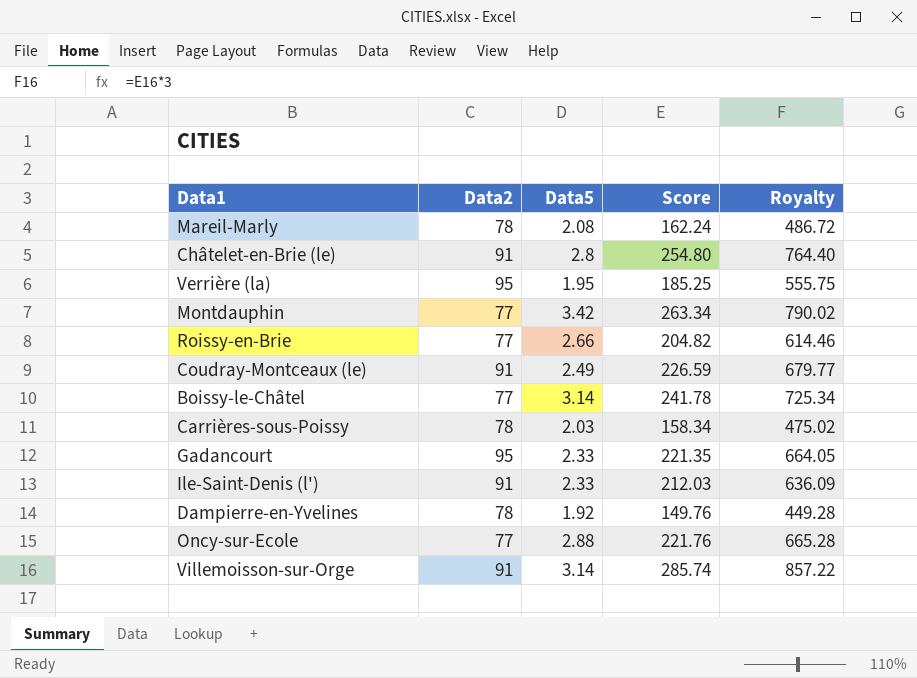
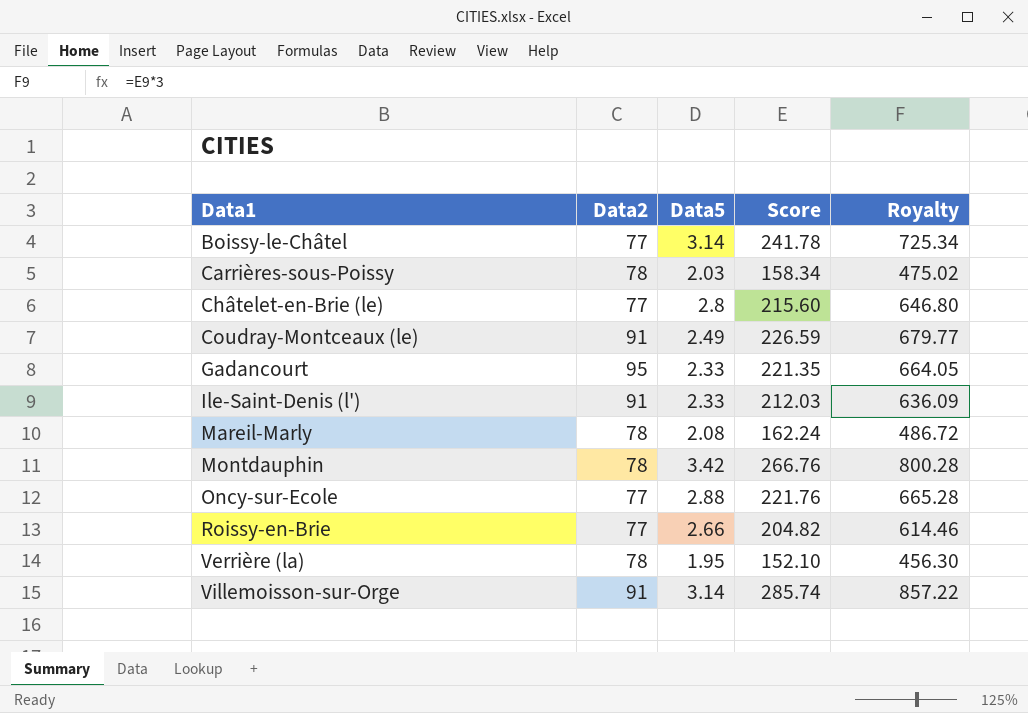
row order: none -> Data1 ascending
row Dampierre-en-Yvelines: 78 | 1.92 | 149.76 | 449.28 -> none
Châtelet-en-Brie (le) | Data2: 91 -> 77
Châtelet-en-Brie (le) | Score: 254.80 -> 215.60
Châtelet-en-Brie (le) | Royalty: 764.40 -> 646.80
Montdauphin | Data2: 77 -> 78
Montdauphin | Score: 263.34 -> 266.76
Montdauphin | Royalty: 790.02 -> 800.28
Verrière (la) | Data2: 95 -> 78
Verrière (la) | Score: 185.25 -> 152.10
Verrière (la) | Royalty: 555.75 -> 456.30

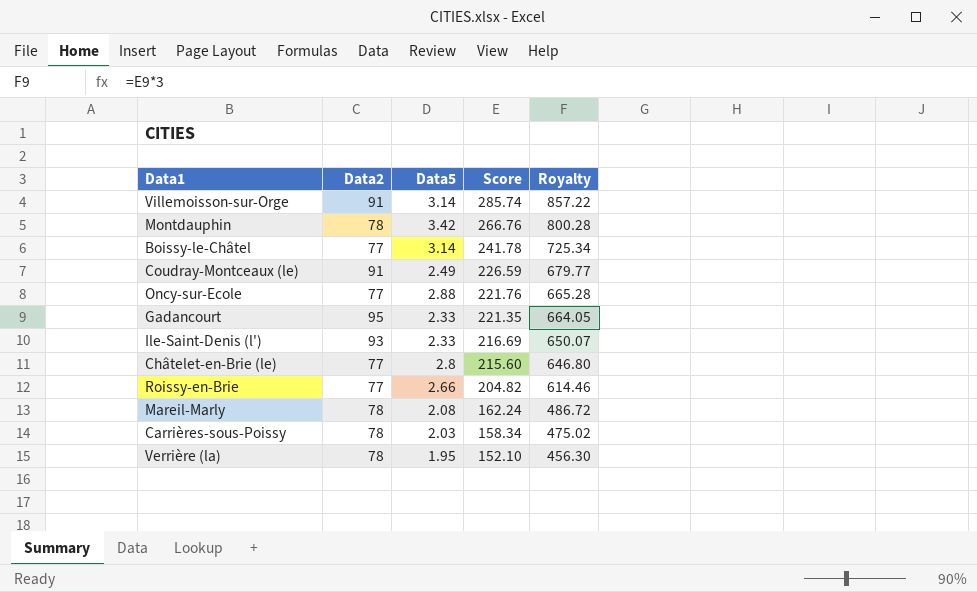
row order: Data1 ascending -> Score descending
Ile-Saint-Denis (l') | Data2: 91 -> 93
Ile-Saint-Denis (l') | Score: 212.03 -> 216.69
Ile-Saint-Denis (l') | Royalty: 636.09 -> 650.07

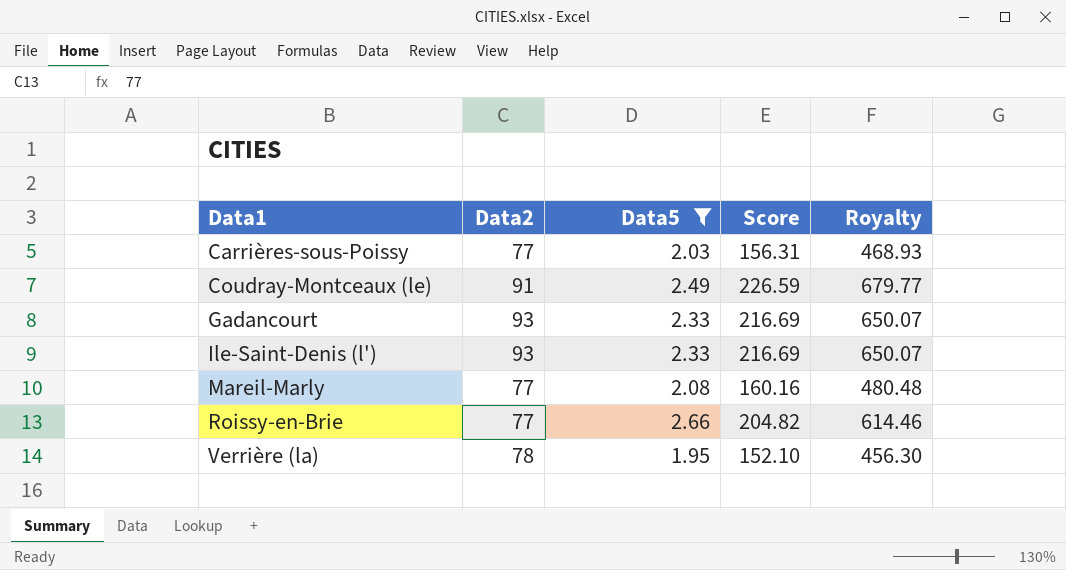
filter: none -> Data5 <= 2.66
row order: Score descending -> Data1 ascending
Carrières-sous-Poissy | Data2: 78 -> 77
Carrières-sous-Poissy | Score: 158.34 -> 156.31
Carrières-sous-Poissy | Royalty: 475.02 -> 468.93
Gadancourt | Data2: 95 -> 93
Gadancourt | Score: 221.35 -> 216.69
Gadancourt | Royalty: 664.05 -> 650.07
Mareil-Marly | Data2: 78 -> 77
Mareil-Marly | Score: 162.24 -> 160.16
Mareil-Marly | Royalty: 486.72 -> 480.48

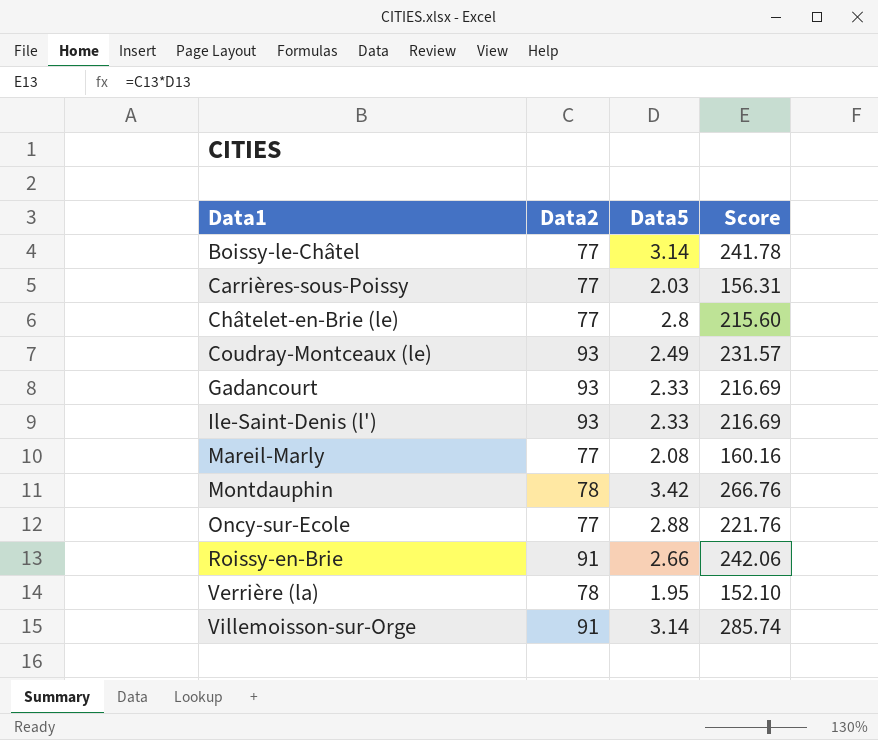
filter: Data5 <= 2.66 -> none
column Royalty | formula: [Score] * 3 -> none
Coudray-Montceaux (le) | Data2: 91 -> 93
Coudray-Montceaux (le) | Score: 226.59 -> 231.57
Roissy-en-Brie | Data2: 77 -> 91
Roissy-en-Brie | Score: 204.82 -> 242.06

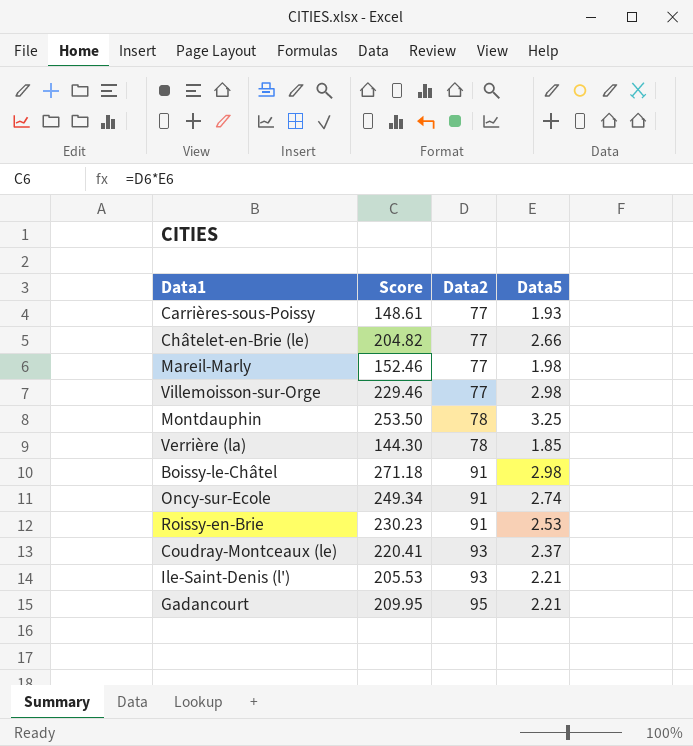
row order: Data1 ascending -> Data2 ascending
column Score | position: 4 -> 2
Carrières-sous-Poissy | Score: 156.31 -> 148.61
Carrières-sous-Poissy | Data5: 2.03 -> 1.93
Châtelet-en-Brie (le) | Score: 215.60 -> 204.82
Châtelet-en-Brie (le) | Data5: 2.8 -> 2.66
Mareil-Marly | Score: 160.16 -> 152.46
Mareil-Marly | Data5: 2.08 -> 1.98
Villemoisson-sur-Orge | Score: 285.74 -> 229.46
Villemoisson-sur-Orge | Data2: 91 -> 77
Villemoisson-sur-Orge | Data5: 3.14 -> 2.98
Montdauphin | Score: 266.76 -> 253.50
Montdauphin | Data5: 3.42 -> 3.25
Verrière (la) | Score: 152.10 -> 144.30
Verrière (la) | Data5: 1.95 -> 1.85
Boissy-le-Châtel | Score: 241.78 -> 271.18
Boissy-le-Châtel | Data2: 77 -> 91
Boissy-le-Châtel | Data5: 3.14 -> 2.98
Oncy-sur-Ecole | Score: 221.76 -> 249.34
Oncy-sur-Ecole | Data2: 77 -> 91
Oncy-sur-Ecole | Data5: 2.88 -> 2.74
Roissy-en-Brie | Score: 242.06 -> 230.23
Roissy-en-Brie | Data5: 2.66 -> 2.53
Coudray-Montceaux (le) | Score: 231.57 -> 220.41
Coudray-Montceaux (le) | Data5: 2.49 -> 2.37
Ile-Saint-Denis (l') | Score: 216.69 -> 205.53
Ile-Saint-Denis (l') | Data5: 2.33 -> 2.21
Gadancourt | Score: 216.69 -> 209.95
Gadancourt | Data2: 93 -> 95
Gadancourt | Data5: 2.33 -> 2.21

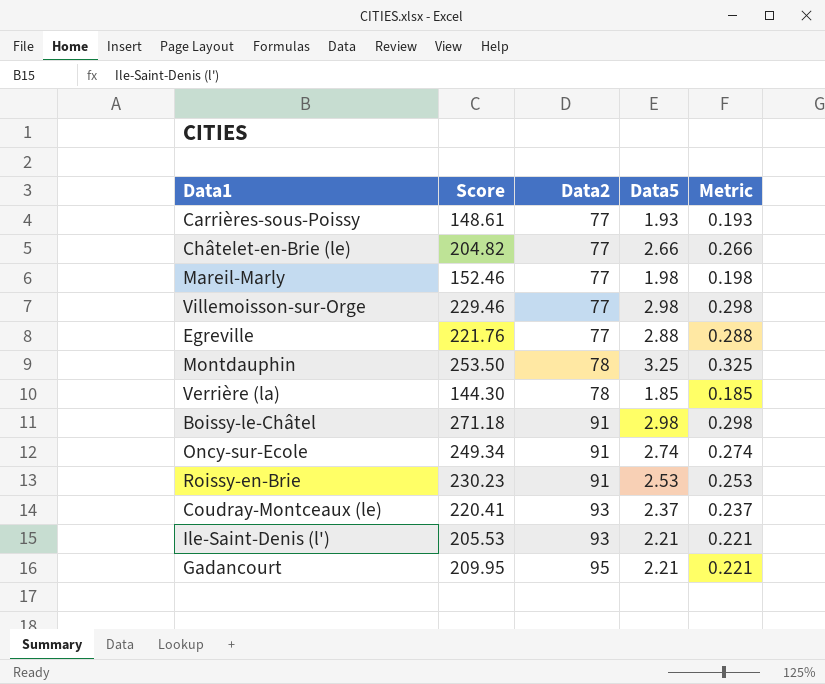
column Metric | formula: none -> [Data5] * 0.1
row Egreville: none -> 221.76 | 77 | 2.88 | 0.288

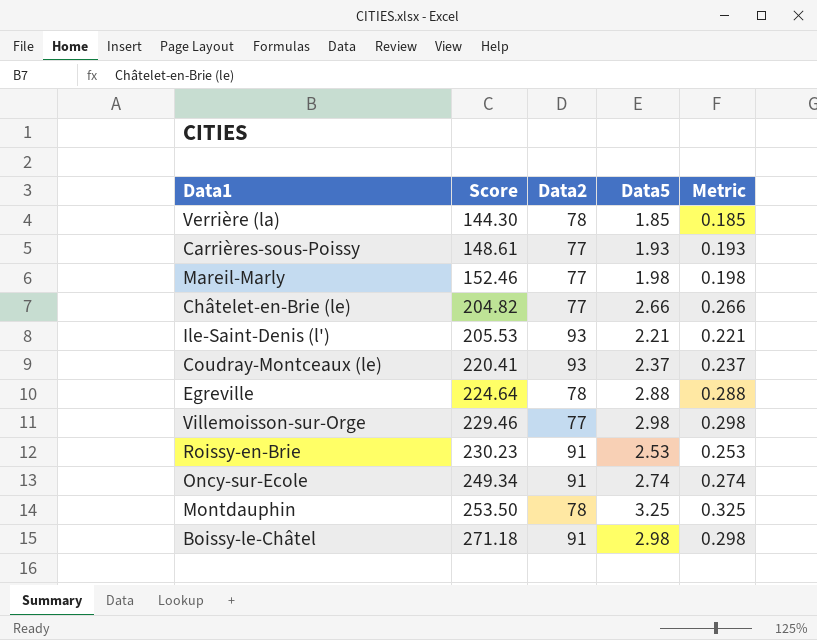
row order: Data2 ascending -> Score ascending
row Gadancourt: 209.95 | 95 | 2.21 | 0.221 -> none
Egreville | Score: 221.76 -> 224.64
Egreville | Data2: 77 -> 78

